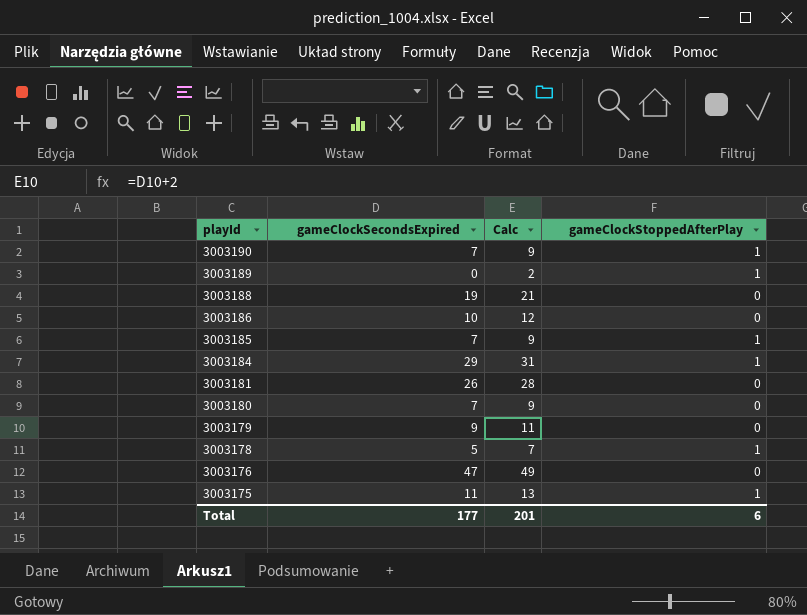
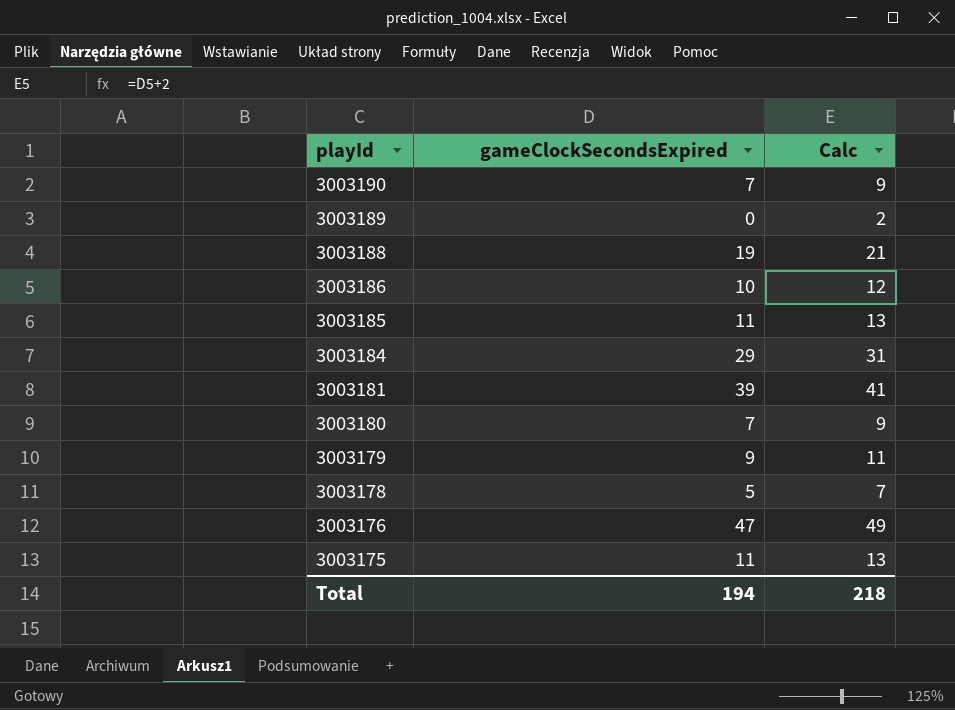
column gameClockStoppedAfterPlay | position: 4 -> none
3003185 | gameClockSecondsExpired: 7 -> 11
3003185 | Calc: 9 -> 13
3003181 | gameClockSecondsExpired: 26 -> 39
3003181 | Calc: 28 -> 41
Total | gameClockSecondsExpired: 177 -> 194
Total | Calc: 201 -> 218

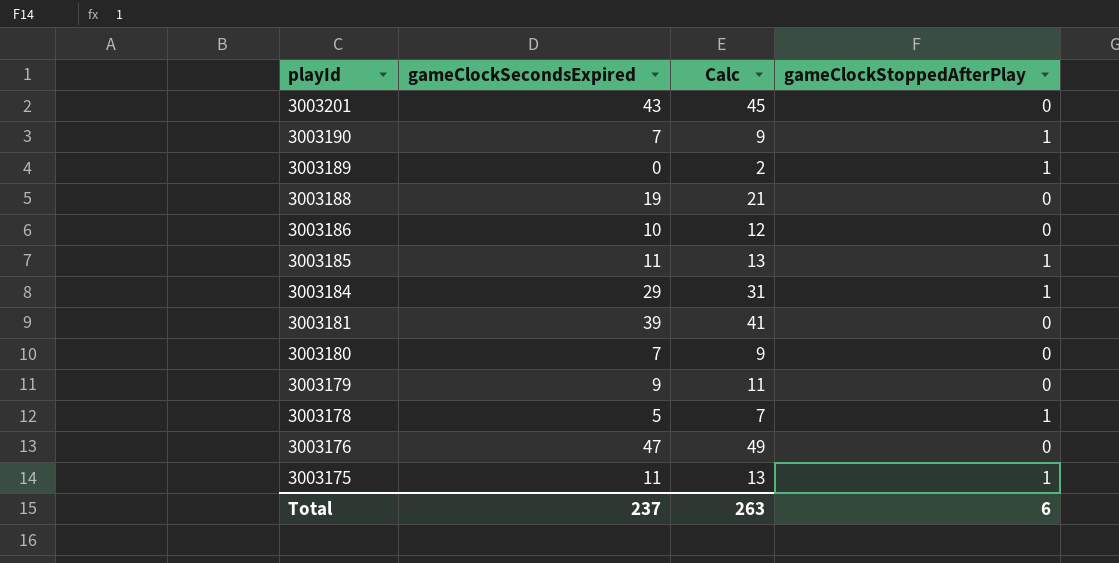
column gameClockStoppedAfterPlay | position: none -> 4
row 3003201: none -> 43 | 45 | 0
Total | gameClockSecondsExpired: 194 -> 237
Total | Calc: 218 -> 263

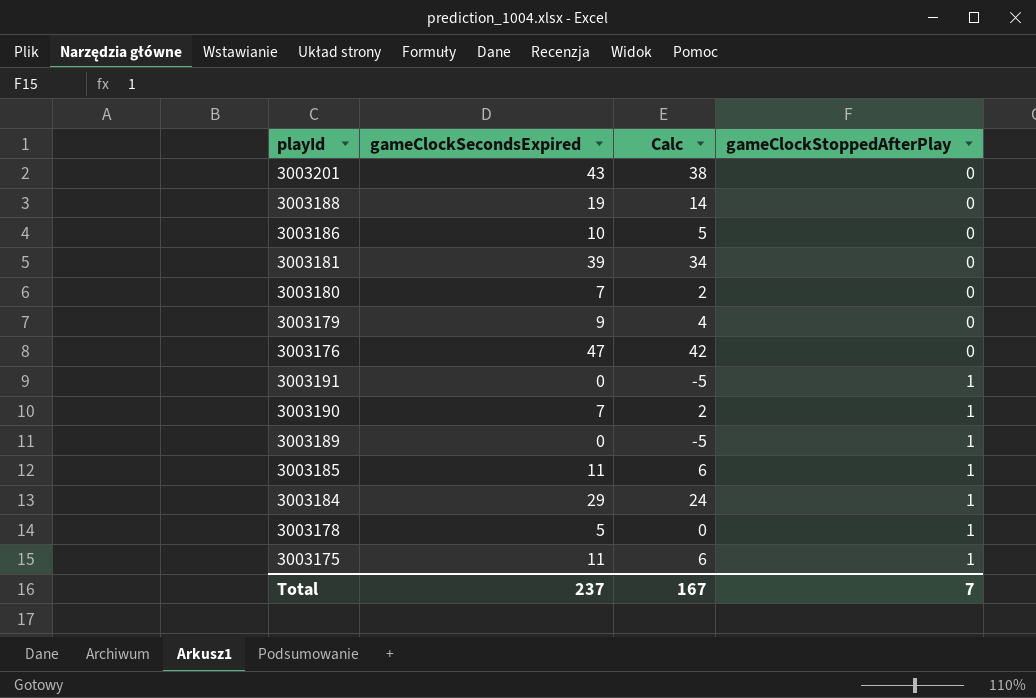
row order: playId descending -> gameClockStoppedAfterPlay ascending
column Calc | formula: [gameClockSecondsExpired] + 2 -> [gameClockSecondsExpired] - 5
row 3003191: none -> 0 | -5 | 1
Total | Calc: 263 -> 167
Total | gameClockStoppedAfterPlay: 6 -> 7

